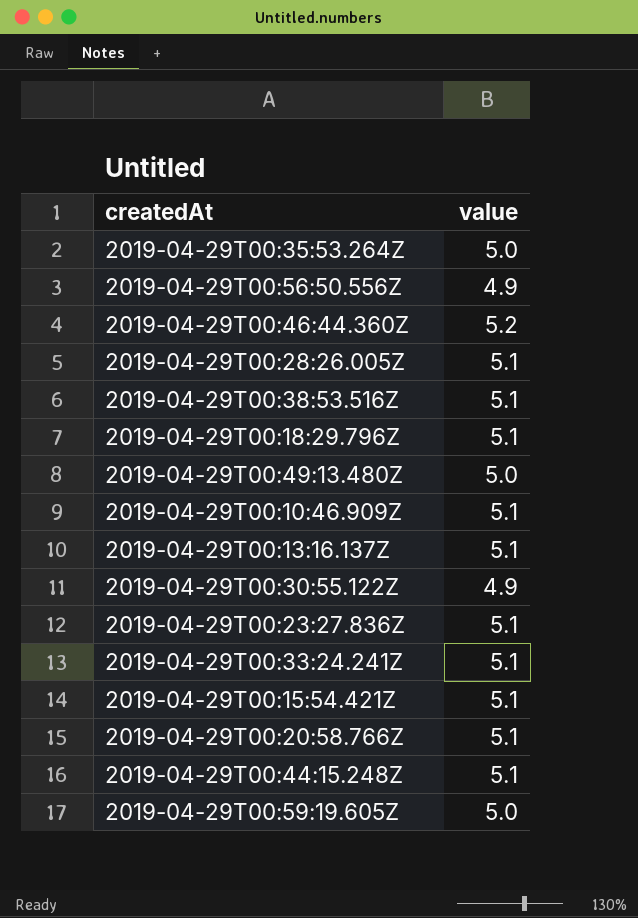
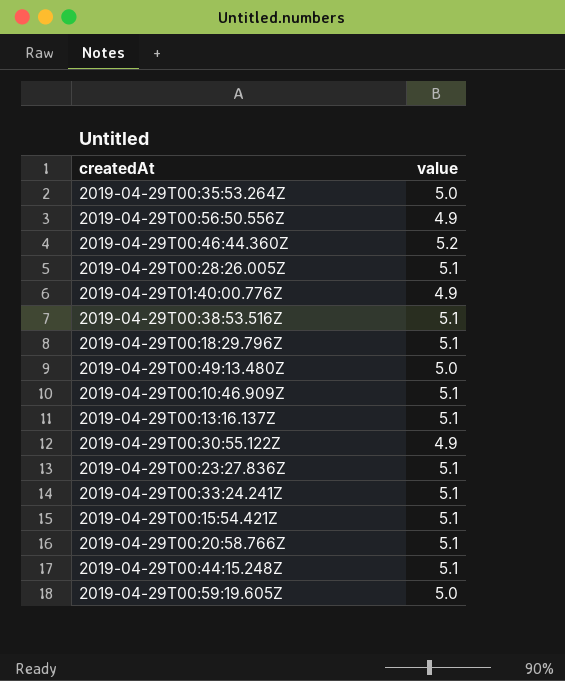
row 2019-04-29T01:40:00.776Z: none -> 4.9

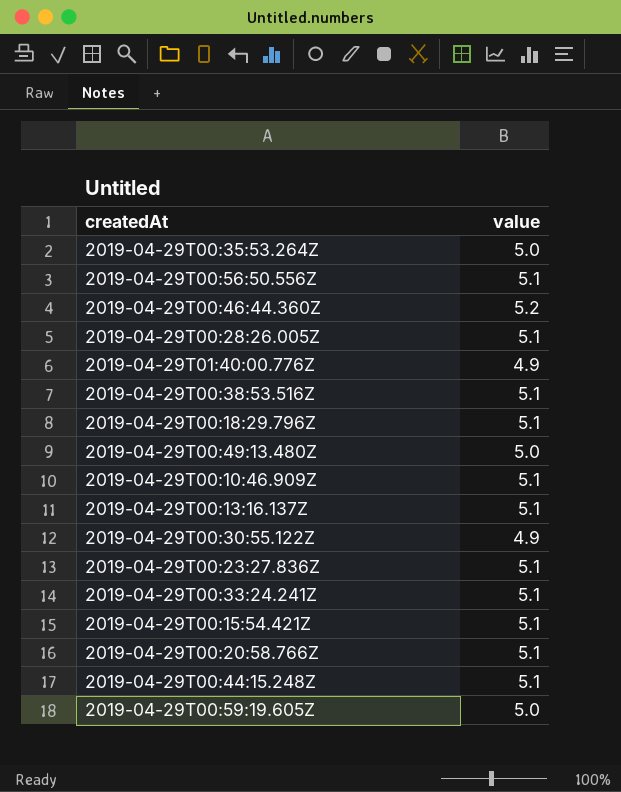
2019-04-29T00:56:50.556Z | value: 4.9 -> 5.1

